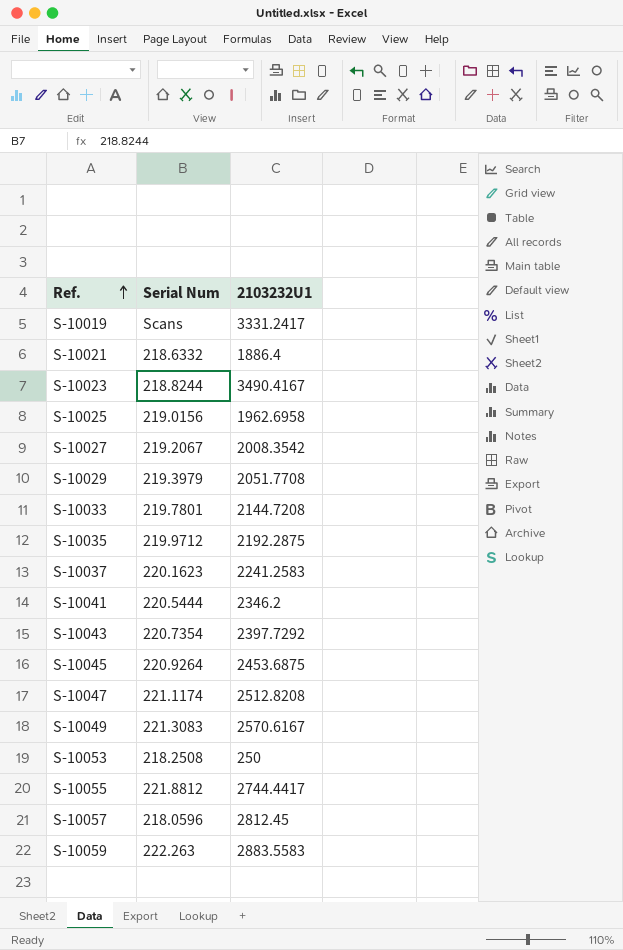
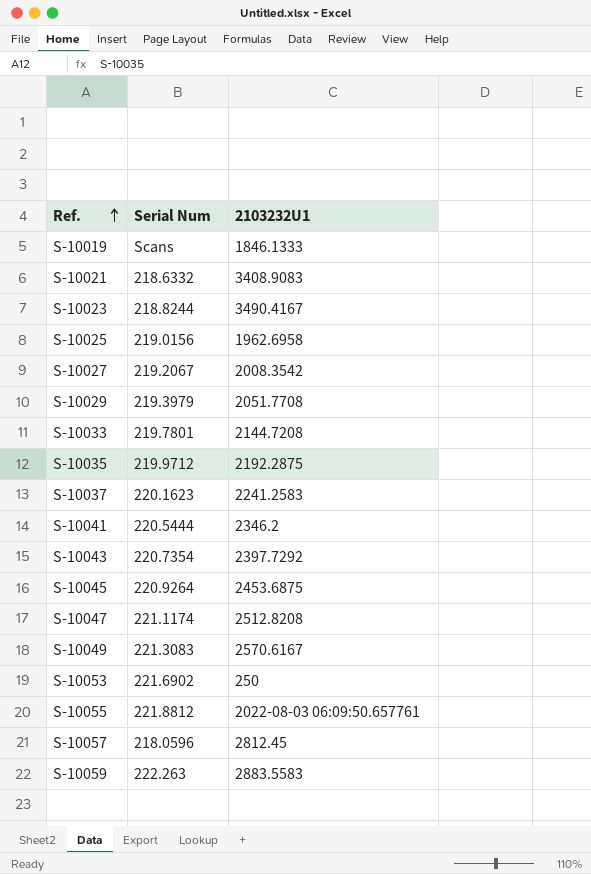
S-10019 | 2103232U1: 3331.2417 -> 1846.1333
S-10021 | 2103232U1: 1886.4 -> 3408.9083
S-10053 | Serial Num: 218.2508 -> 221.6902
S-10055 | 2103232U1: 2744.4417 -> 2022-08-03 06:09:50.657761

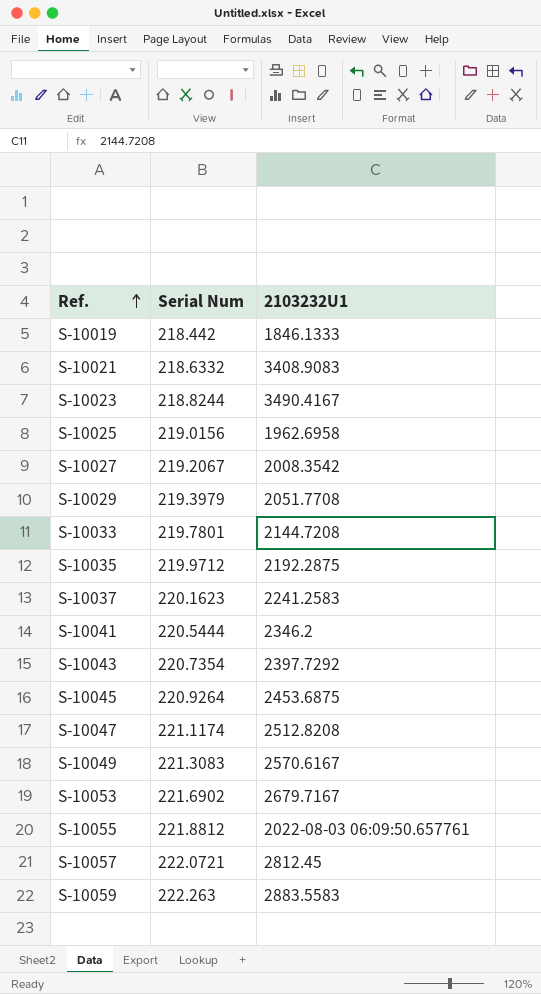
S-10019 | Serial Num: Scans -> 218.442
S-10053 | 2103232U1: 250 -> 2679.7167
S-10057 | Serial Num: 218.0596 -> 222.0721

